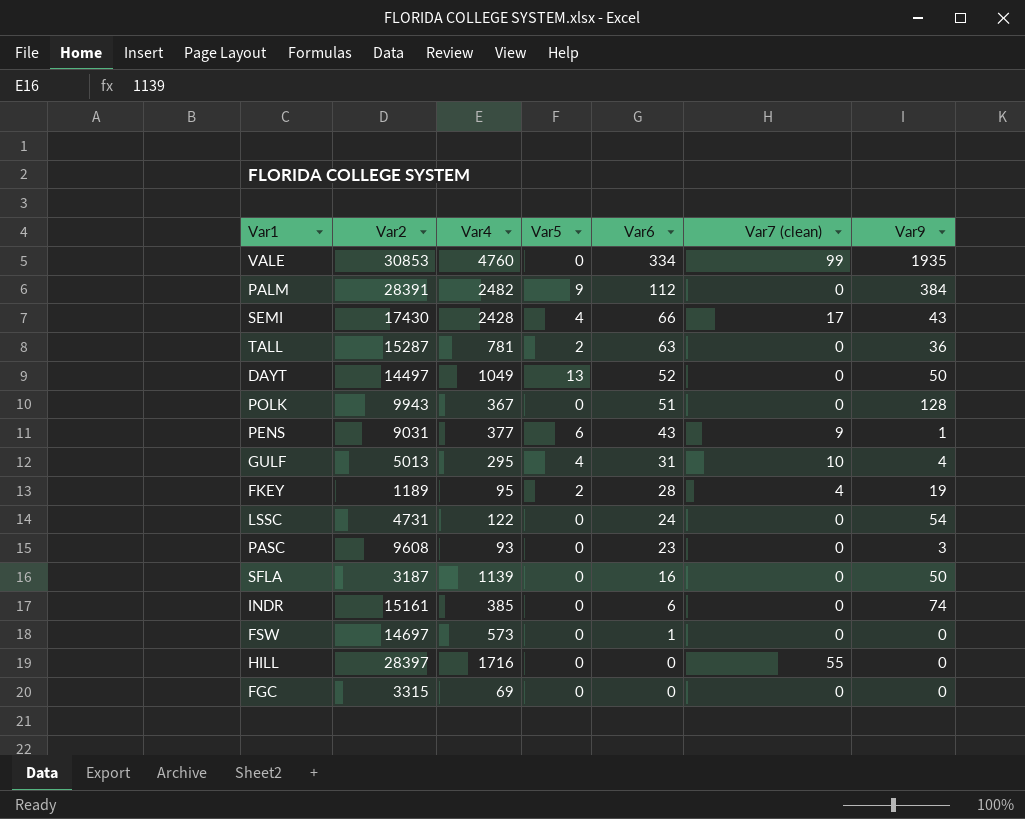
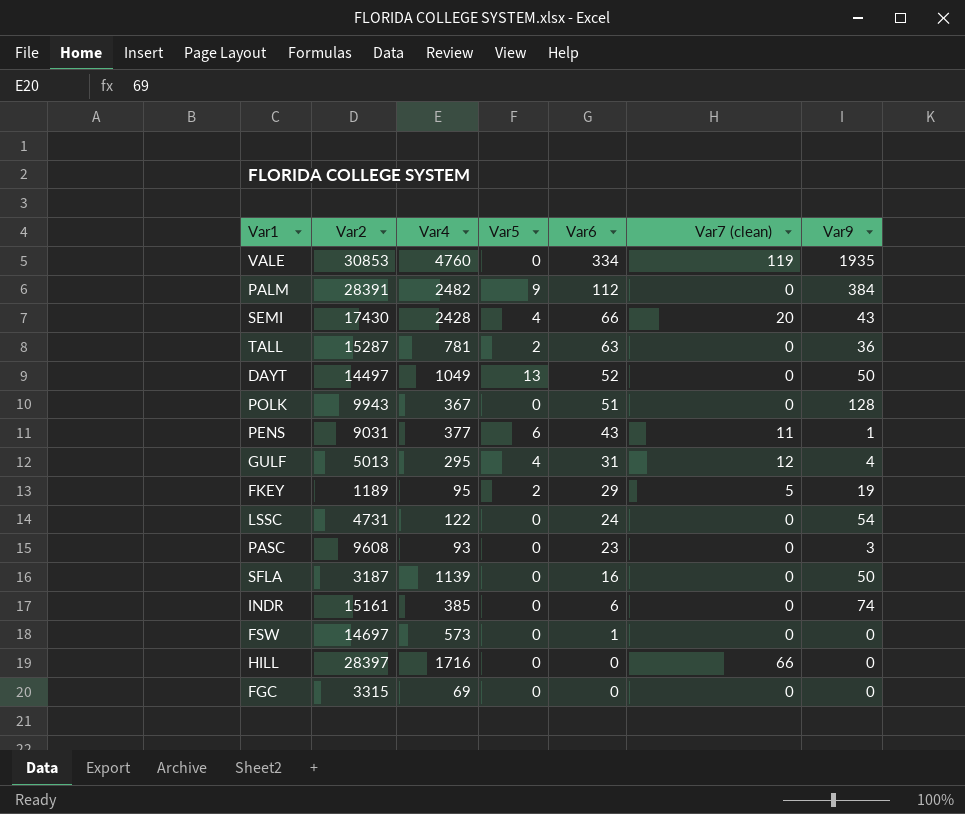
VALE | Var7 (clean): 99 -> 119
SEMI | Var7 (clean): 17 -> 20
PENS | Var7 (clean): 9 -> 11
GULF | Var7 (clean): 10 -> 12
FKEY | Var6: 28 -> 29
FKEY | Var7 (clean): 4 -> 5
HILL | Var7 (clean): 55 -> 66

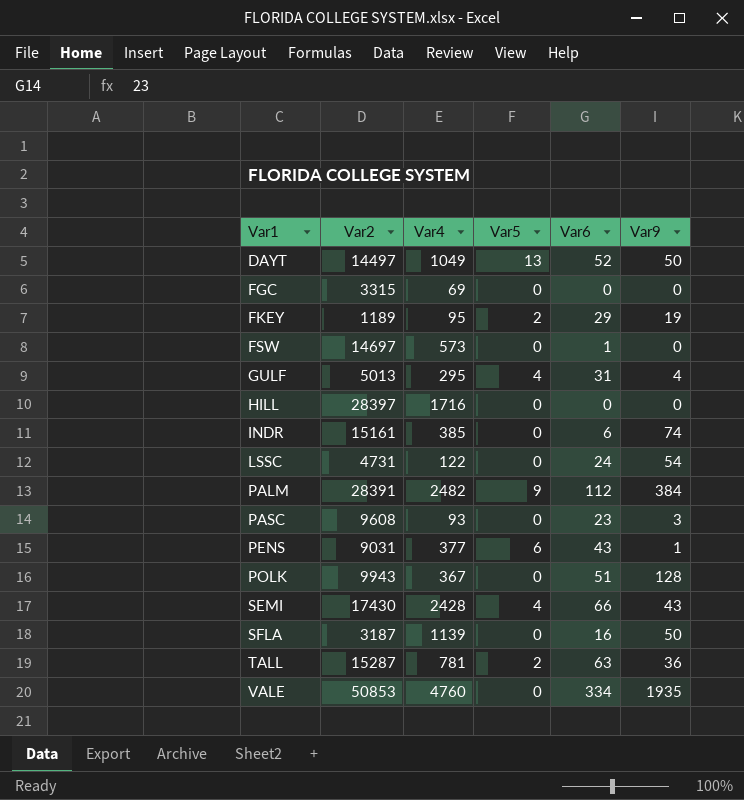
row order: Var6 descending -> Var1 ascending
column Var7 (clean) | position: 6 -> none
VALE | Var2: 30853 -> 50853

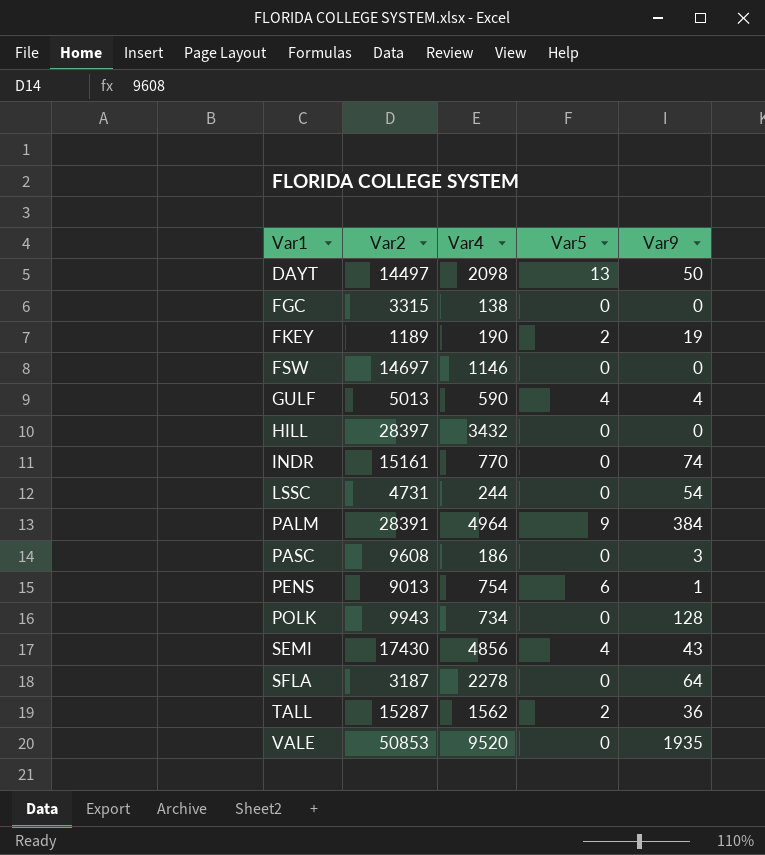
column Var6 | position: 5 -> none
DAYT | Var4: 1049 -> 2098
FGC | Var4: 69 -> 138
FKEY | Var4: 95 -> 190
FSW | Var4: 573 -> 1146
GULF | Var4: 295 -> 590
HILL | Var4: 1716 -> 3432
INDR | Var4: 385 -> 770
LSSC | Var4: 122 -> 244
PALM | Var4: 2482 -> 4964
PASC | Var4: 93 -> 186
PENS | Var2: 9031 -> 9013
PENS | Var4: 377 -> 754
POLK | Var4: 367 -> 734
SEMI | Var4: 2428 -> 4856
SFLA | Var4: 1139 -> 2278
SFLA | Var9: 50 -> 64
TALL | Var4: 781 -> 1562
VALE | Var4: 4760 -> 9520

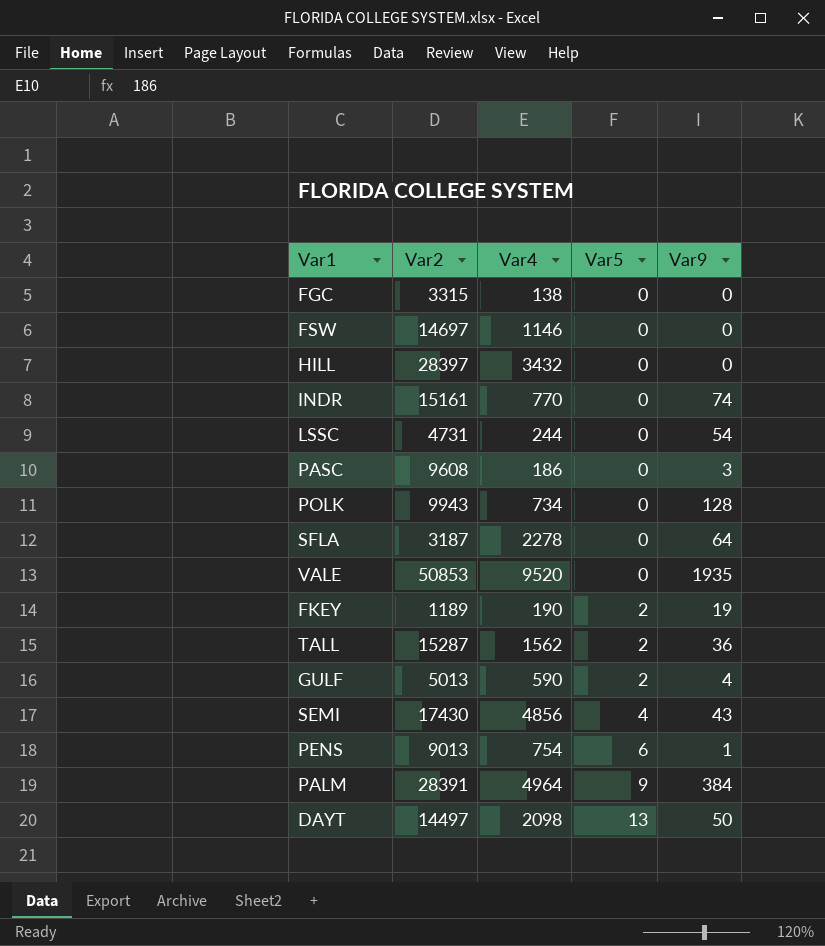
row order: Var1 ascending -> Var5 ascending
GULF | Var5: 4 -> 2

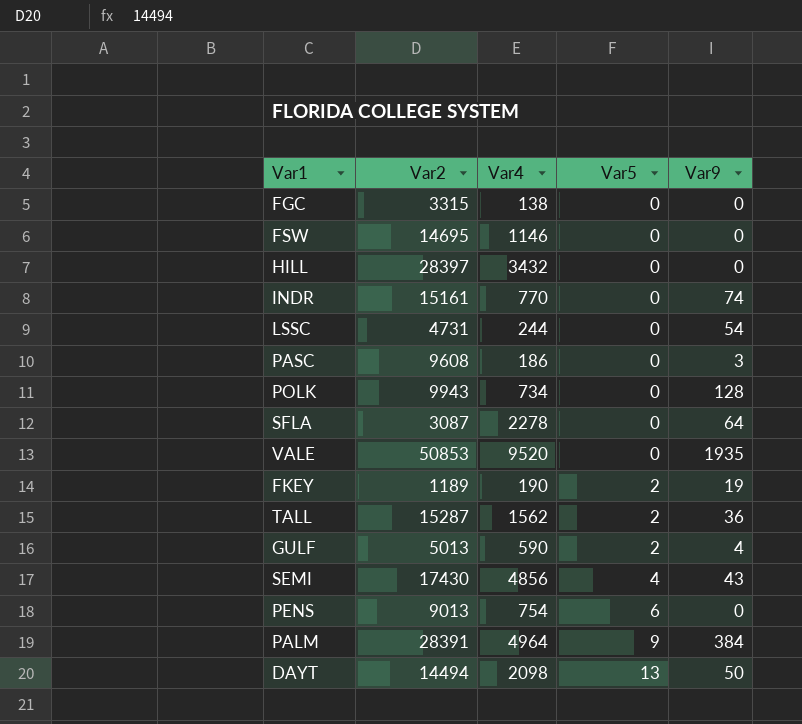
FSW | Var2: 14697 -> 14695
SFLA | Var2: 3187 -> 3087
PENS | Var9: 1 -> 0
DAYT | Var2: 14497 -> 14494

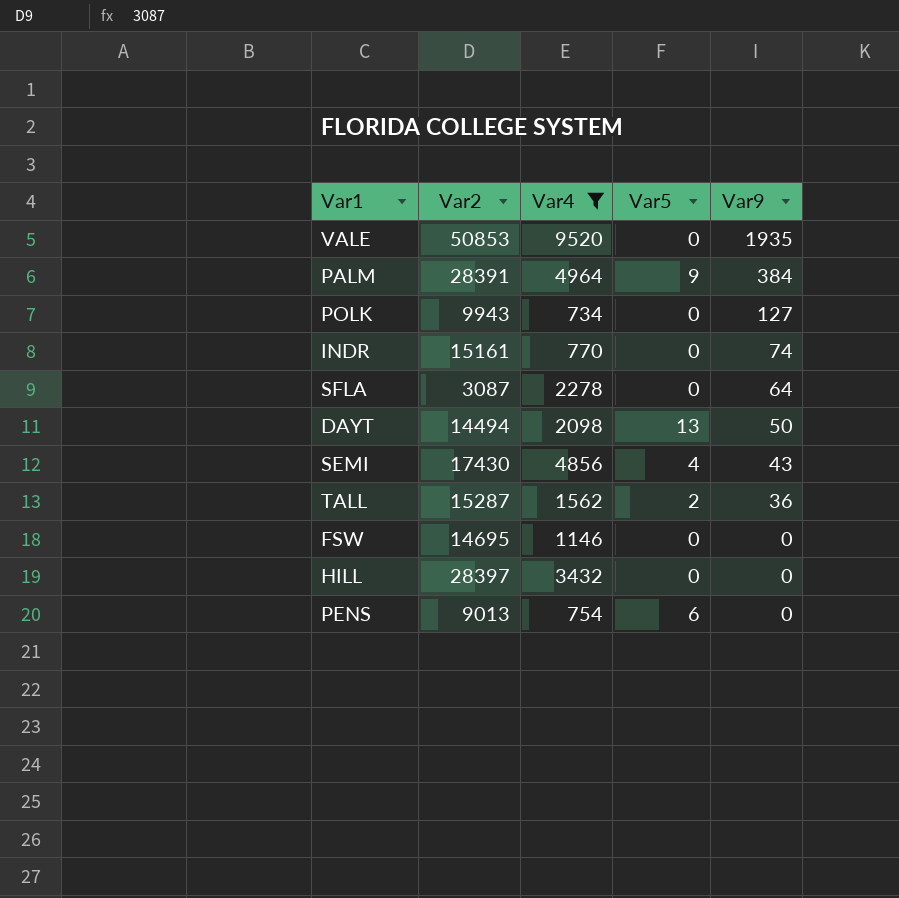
filter: none -> Var4 >= 734
row order: Var5 ascending -> Var9 descending
POLK | Var9: 128 -> 127

